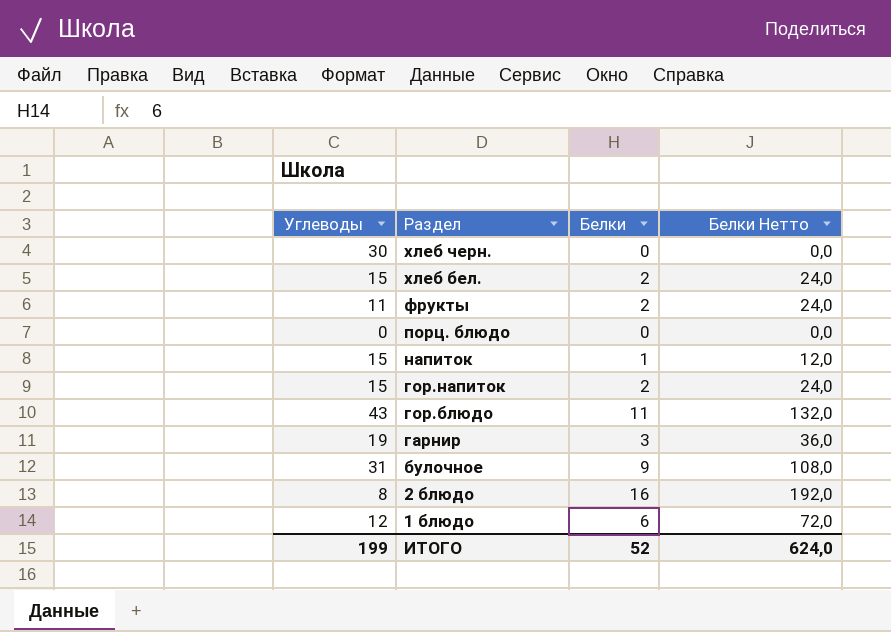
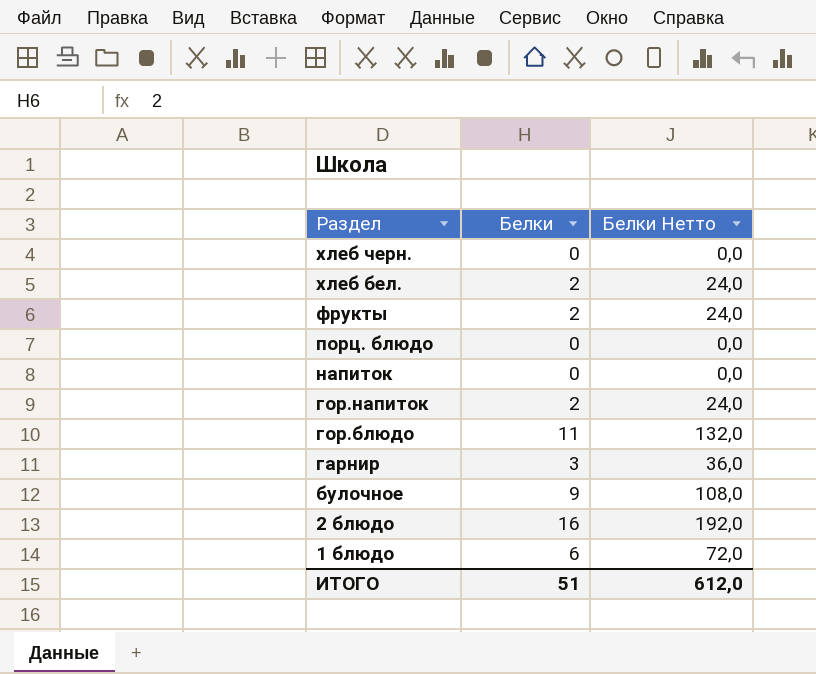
column Углеводы | position: 1 -> none
напиток | Белки: 1 -> 0
напиток | Белки Нетто: 12,0 -> 0,0
ИТОГО | Белки: 52 -> 51
ИТОГО | Белки Нетто: 624,0 -> 612,0

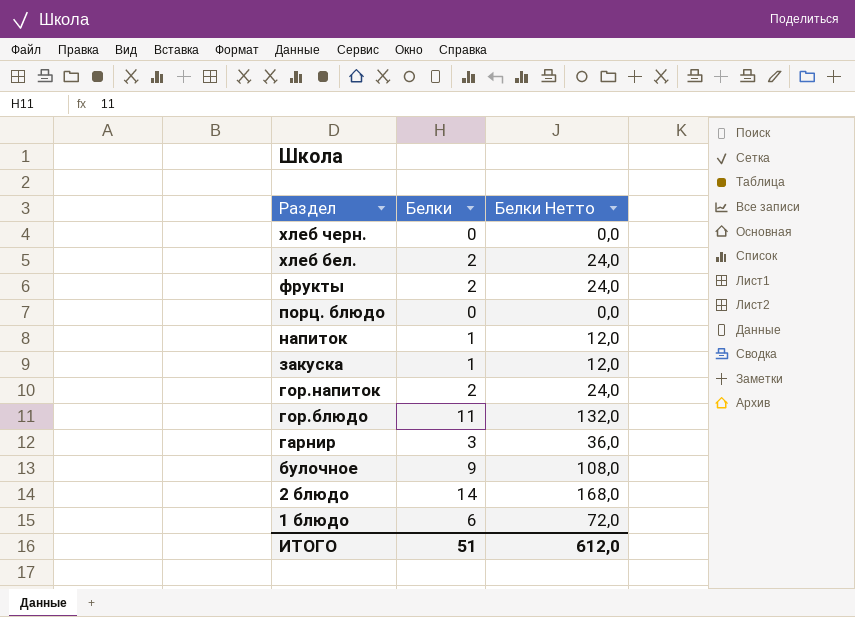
напиток | Белки: 0 -> 1
напиток | Белки Нетто: 0,0 -> 12,0
row закуска: none -> 1 | 12,0
2 блюдо | Белки: 16 -> 14
2 блюдо | Белки Нетто: 192,0 -> 168,0

